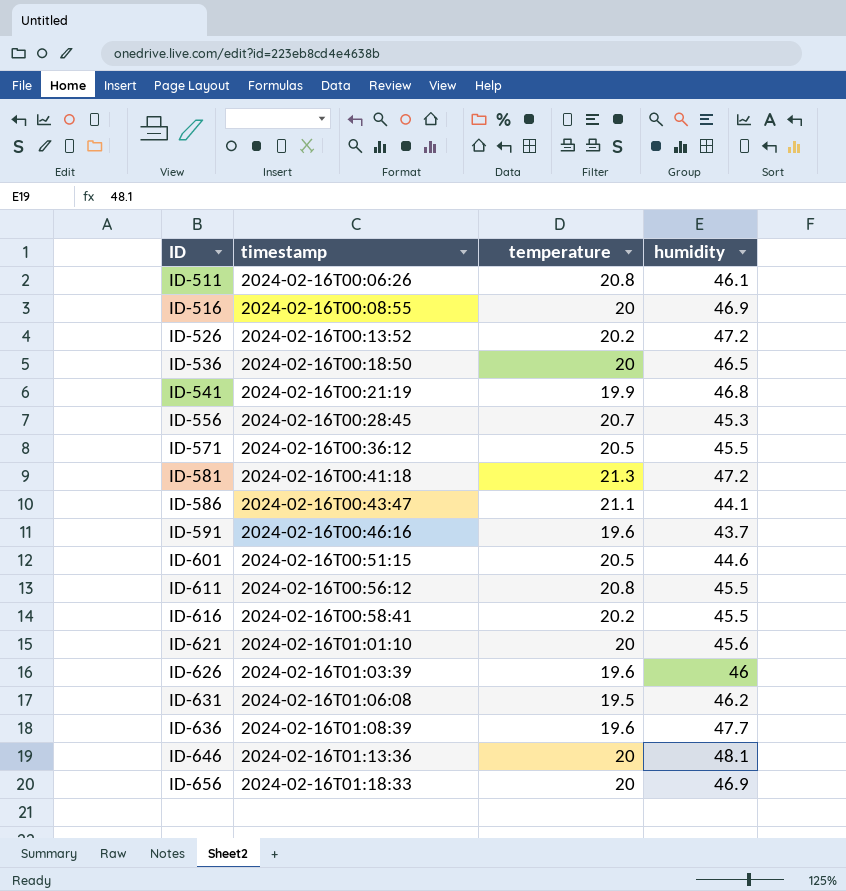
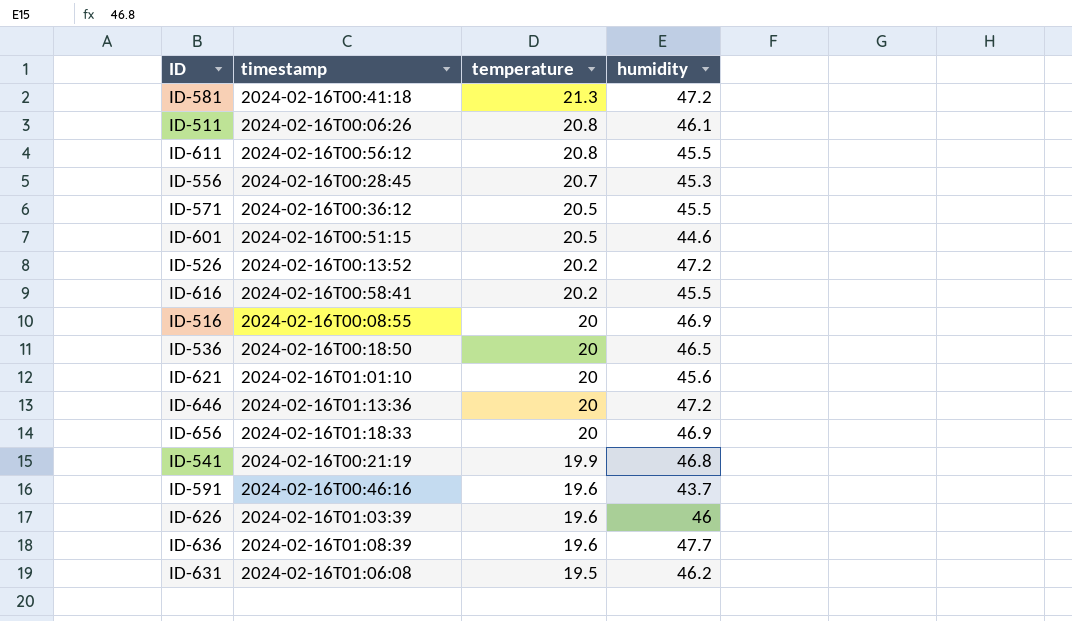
row order: ID ascending -> temperature descending
row ID-586: 2024-02-16T00:43:47 | 21.1 | 44.1 -> none
ID-646 | humidity: 48.1 -> 47.2

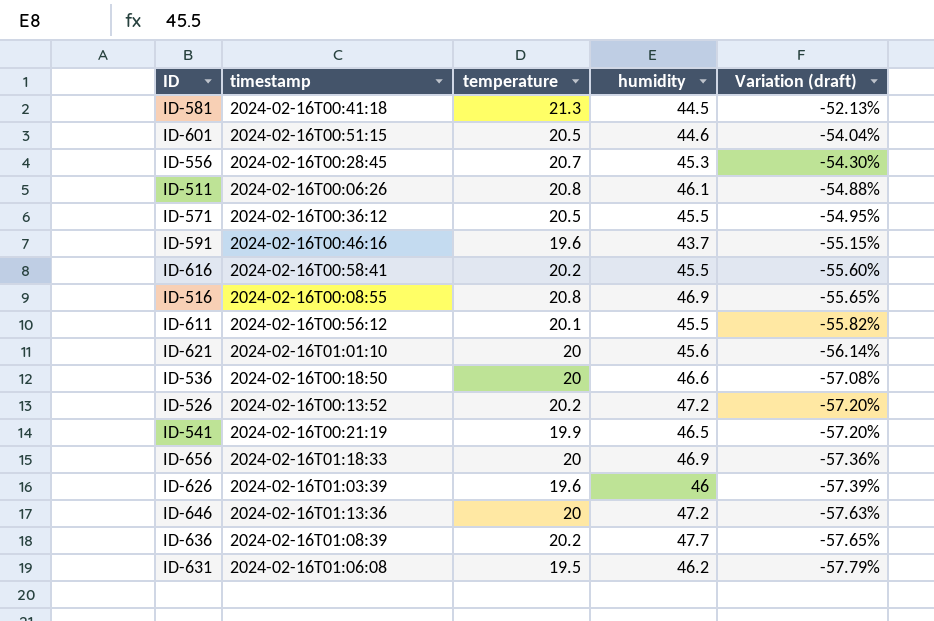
row order: temperature descending -> Variation (draft) descending
column Variation (draft) | formula: none -> ([temperature] - [humidity]) / [humidity]
ID-581 | humidity: 47.2 -> 44.5
ID-516 | temperature: 20 -> 20.8
ID-611 | temperature: 20.8 -> 20.1
ID-536 | humidity: 46.5 -> 46.6
ID-541 | humidity: 46.8 -> 46.5
ID-636 | temperature: 19.6 -> 20.2

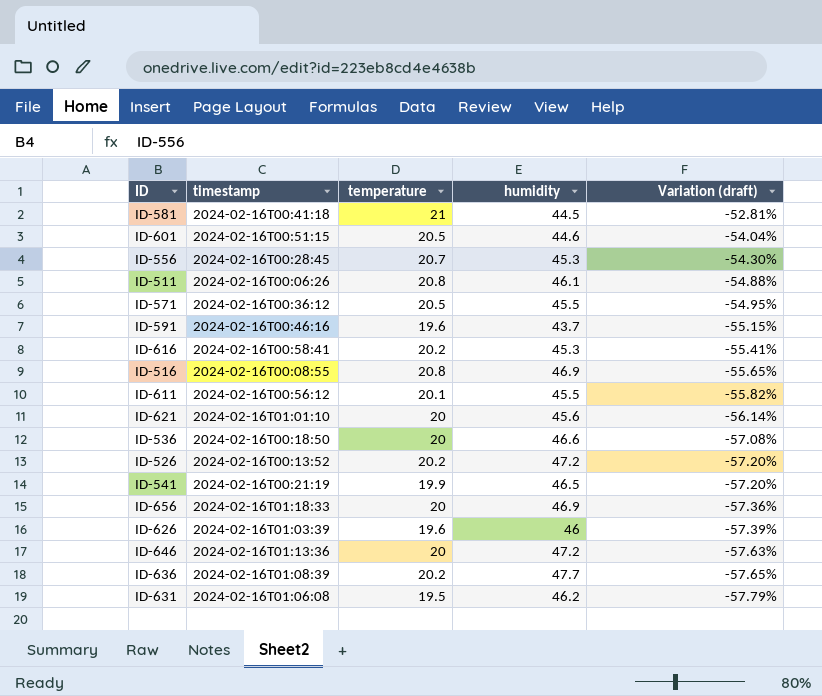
ID-581 | temperature: 21.3 -> 21
ID-581 | Variation (draft): -52.13% -> -52.81%
ID-616 | humidity: 45.5 -> 45.3
ID-616 | Variation (draft): -55.60% -> -55.41%

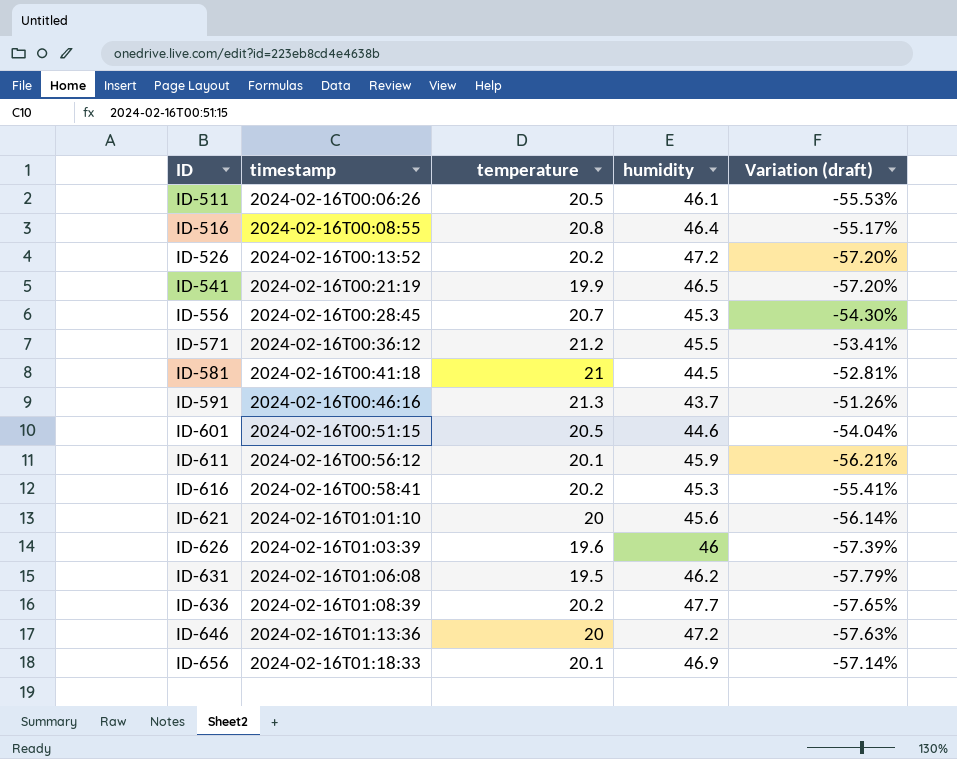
row order: Variation (draft) descending -> ID ascending
row ID-536: 2024-02-16T00:18:50 | 20 | 46.6 | -57.08% -> none
ID-511 | temperature: 20.8 -> 20.5
ID-511 | Variation (draft): -54.88% -> -55.53%
ID-516 | humidity: 46.9 -> 46.4
ID-516 | Variation (draft): -55.65% -> -55.17%
ID-571 | temperature: 20.5 -> 21.2
ID-571 | Variation (draft): -54.95% -> -53.41%
ID-591 | temperature: 19.6 -> 21.3
ID-591 | Variation (draft): -55.15% -> -51.26%
ID-611 | humidity: 45.5 -> 45.9
ID-611 | Variation (draft): -55.82% -> -56.21%
ID-656 | temperature: 20 -> 20.1
ID-656 | Variation (draft): -57.36% -> -57.14%

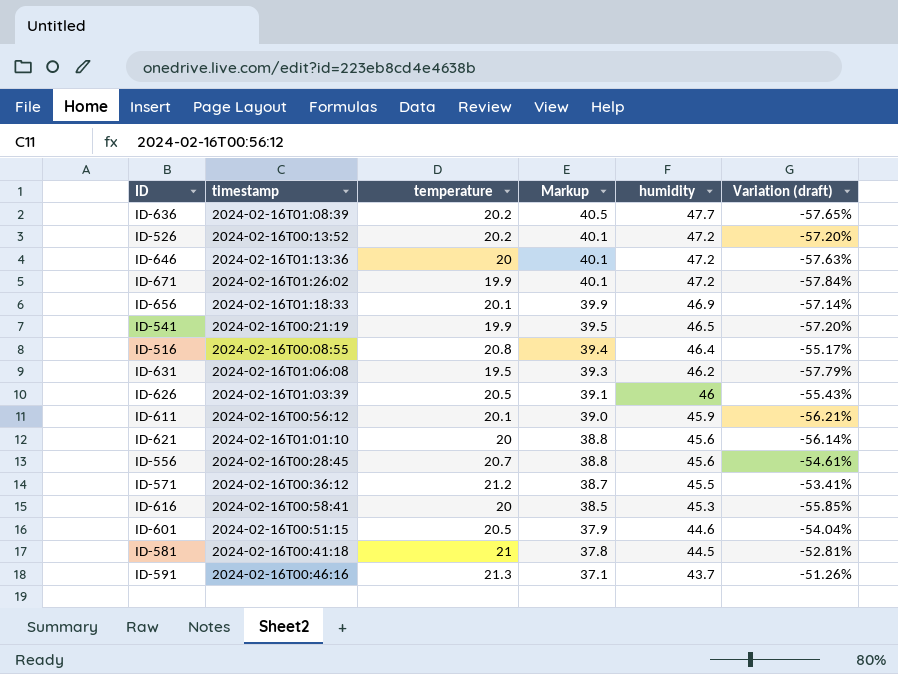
row order: ID ascending -> Markup descending
column Markup | formula: none -> [humidity] * 0.85
row ID-511: 2024-02-16T00:06:26 | 20.5 | 46.1 | -55.53% -> none
row ID-671: none -> 2024-02-16T01:26:02 | 19.9 | 40.1 | 47.2 | -57.84%
ID-626 | temperature: 19.6 -> 20.5
ID-626 | Variation (draft): -57.39% -> -55.43%
ID-556 | humidity: 45.3 -> 45.6
ID-556 | Variation (draft): -54.30% -> -54.61%
ID-616 | temperature: 20.2 -> 20
ID-616 | Variation (draft): -55.41% -> -55.85%

